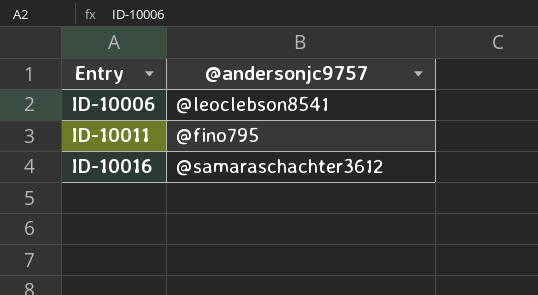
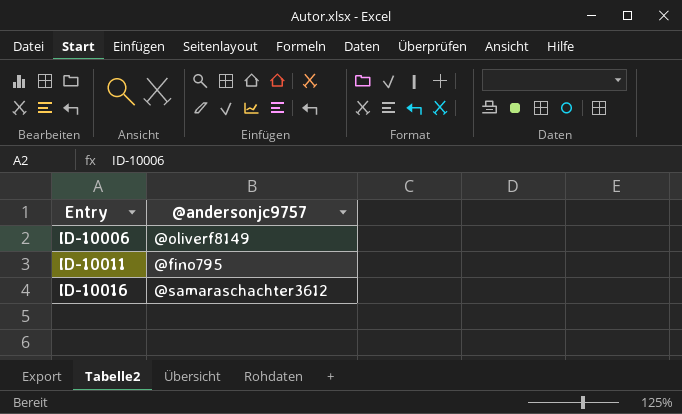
ID-10006 | @andersonjc9757: @leoclebson8541 -> @oliverf8149

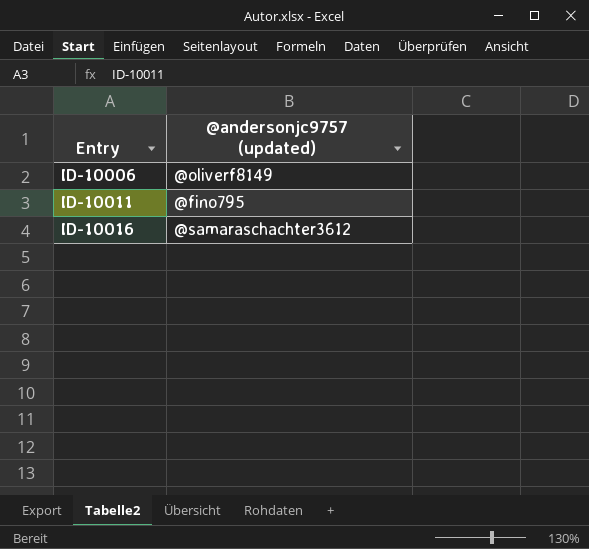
column name: @andersonjc9757 -> @andersonjc9757 (updated)

